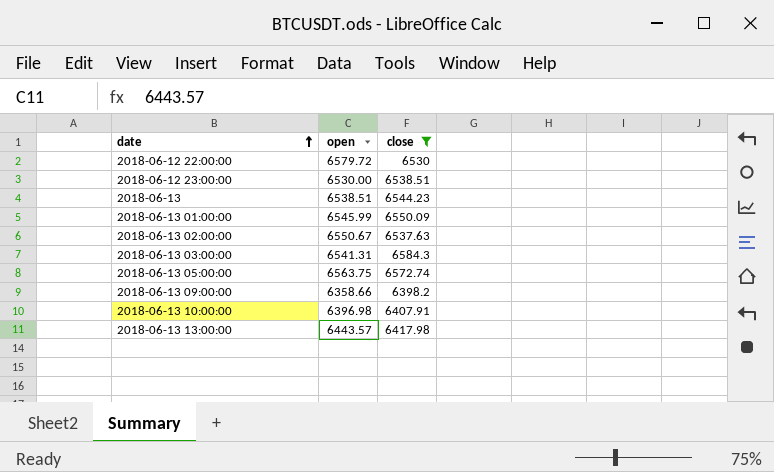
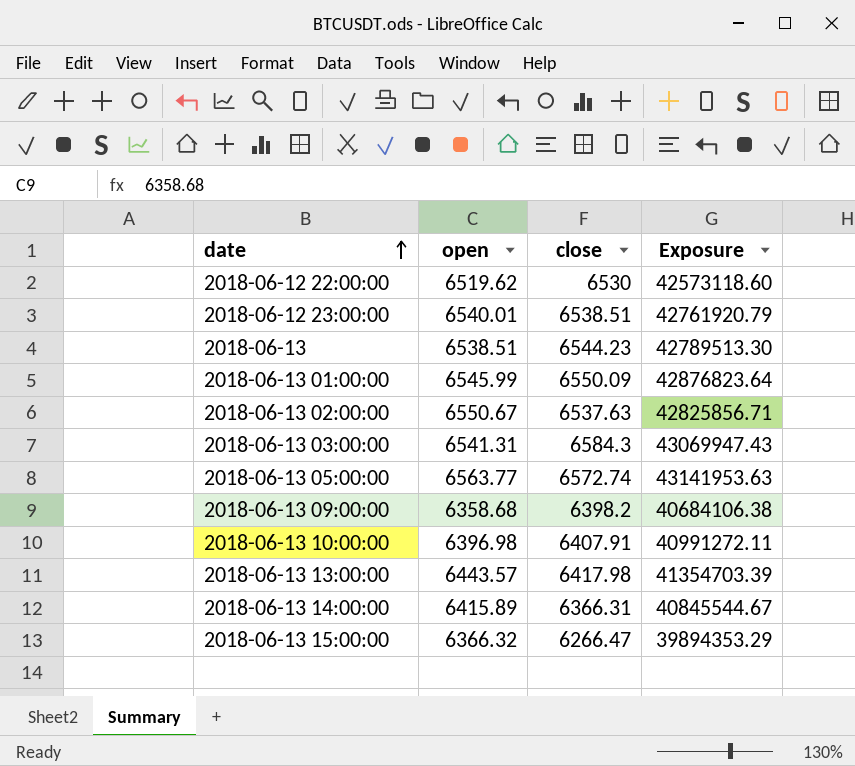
filter: close >= 6398.2 -> none
column Exposure | formula: none -> [open] * [close]
2018-06-12 22:00:00 | open: 6579.72 -> 6519.62
2018-06-12 23:00:00 | open: 6530.00 -> 6540.01
2018-06-13 05:00:00 | open: 6563.75 -> 6563.77
2018-06-13 09:00:00 | open: 6358.66 -> 6358.68

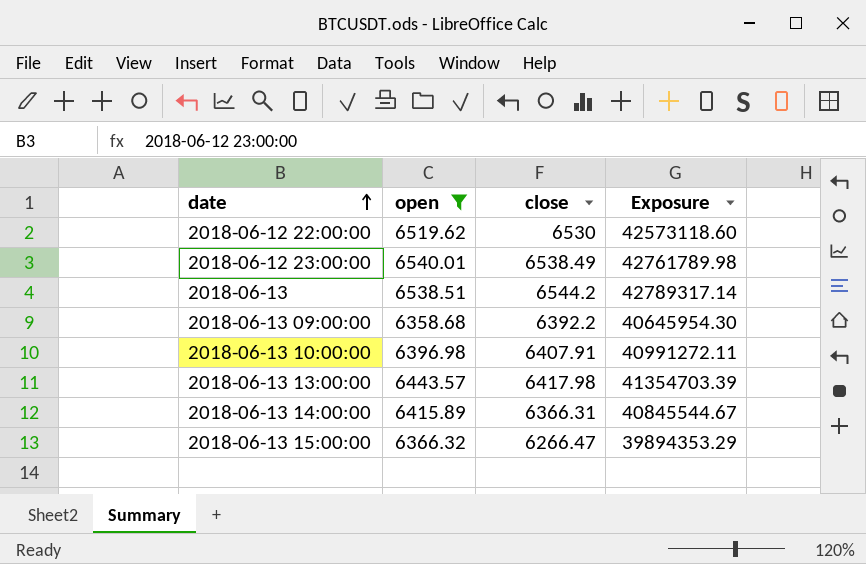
filter: none -> open <= 6540.01
2018-06-12 23:00:00 | close: 6538.51 -> 6538.49
2018-06-12 23:00:00 | Exposure: 42761920.79 -> 42761789.98
2018-06-13 | close: 6544.23 -> 6544.2
2018-06-13 | Exposure: 42789513.30 -> 42789317.14
2018-06-13 09:00:00 | close: 6398.2 -> 6392.2
2018-06-13 09:00:00 | Exposure: 40684106.38 -> 40645954.30

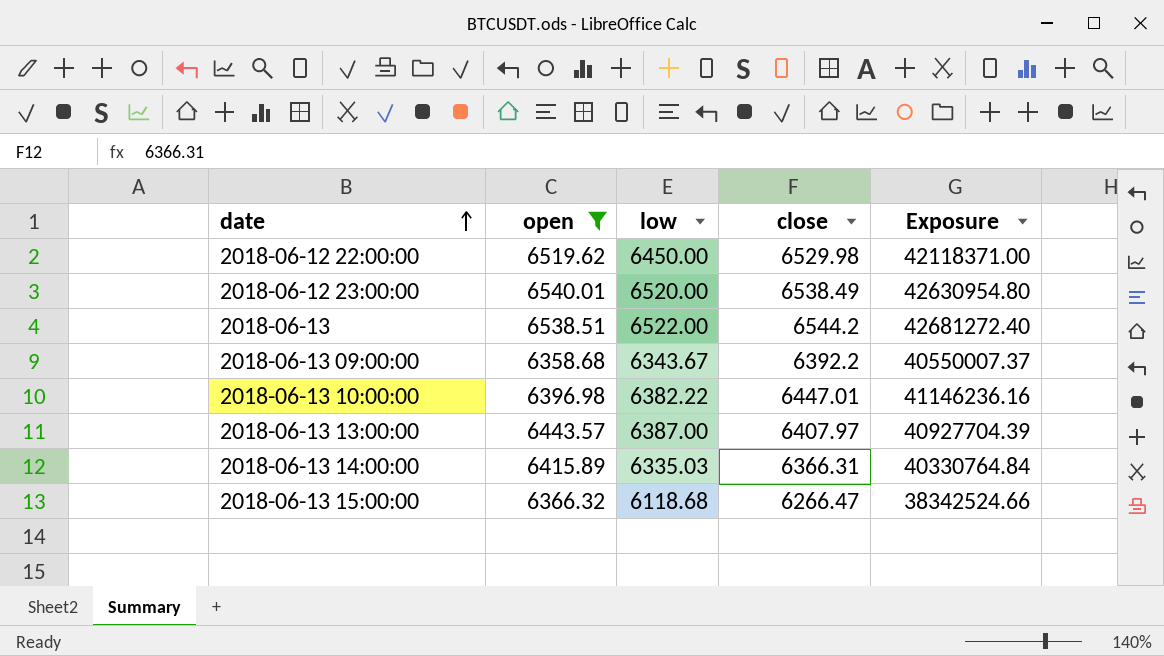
column low | position: none -> 3
column Exposure | formula: [open] * [close] -> [low] * [close]
2018-06-12 22:00:00 | close: 6530 -> 6529.98
2018-06-13 10:00:00 | close: 6407.91 -> 6447.01
2018-06-13 13:00:00 | close: 6417.98 -> 6407.97

